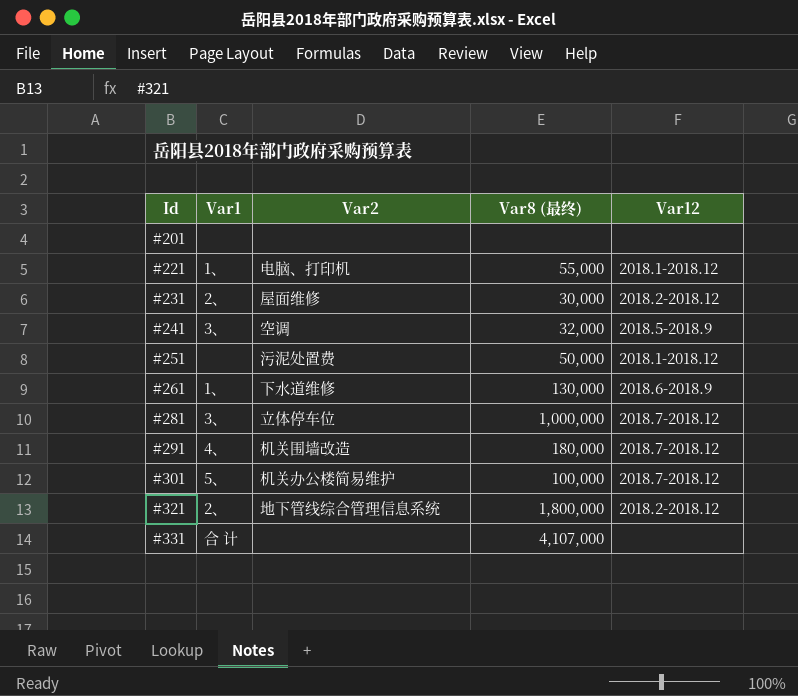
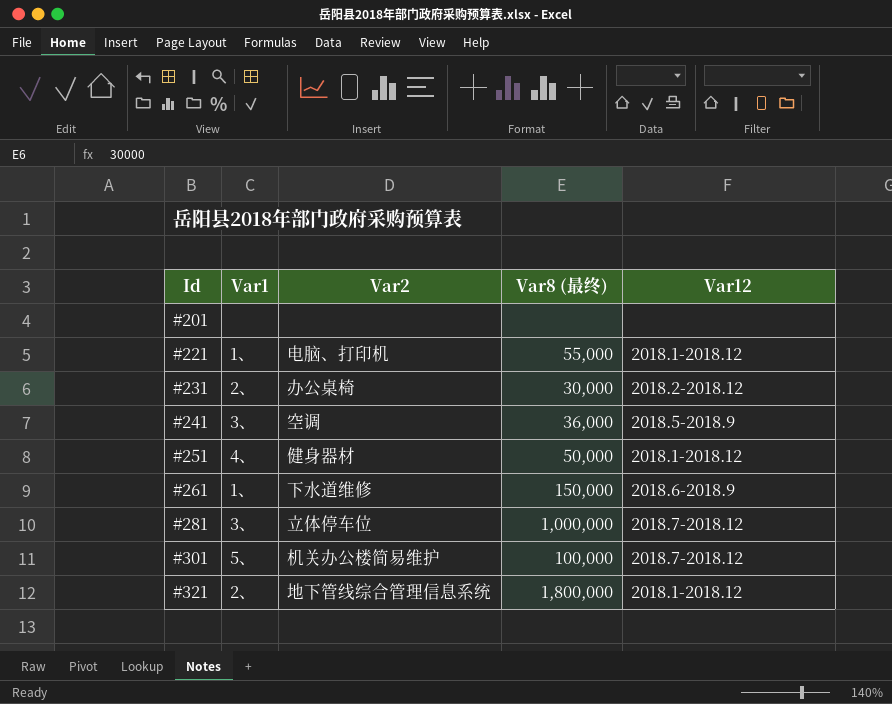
row #291: 4、 | 机关围墙改造 | 180,000 | 2018.7-2018.12 -> none
row #331: 合 计 | none | 4,107,000 | none -> none
#231 | Var2: 屋面维修 -> 办公桌椅
#241 | Var8 (最终): 32,000 -> 36,000
#251 | Var1: none -> 4、
#251 | Var2: 污泥处置费 -> 健身器材
#261 | Var8 (最终): 130,000 -> 150,000
#321 | Var12: 2018.2-2018.12 -> 2018.1-2018.12

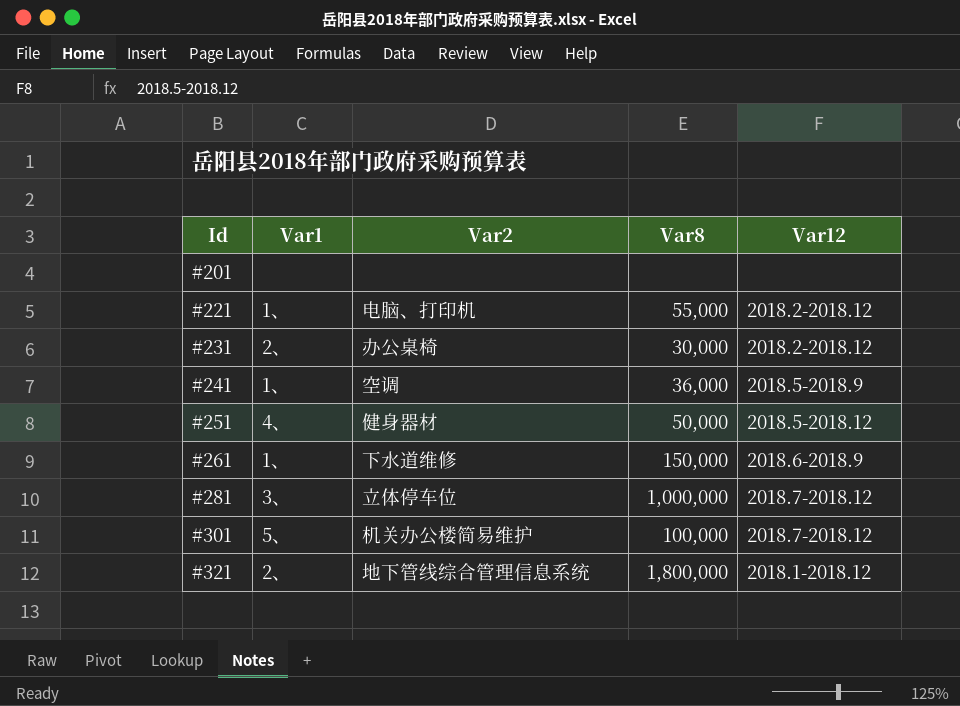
column name: Var8 (最终) -> Var8
#221 | Var12: 2018.1-2018.12 -> 2018.2-2018.12
#241 | Var1: 3、 -> 1、
#251 | Var12: 2018.1-2018.12 -> 2018.5-2018.12

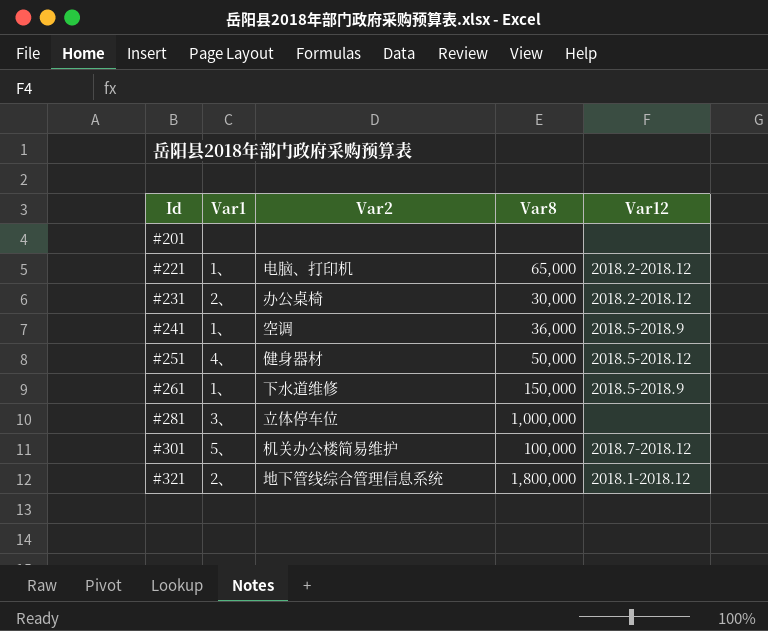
#221 | Var8: 55,000 -> 65,000
#261 | Var12: 2018.6-2018.9 -> 2018.5-2018.9
#281 | Var12: 2018.7-2018.12 -> none

